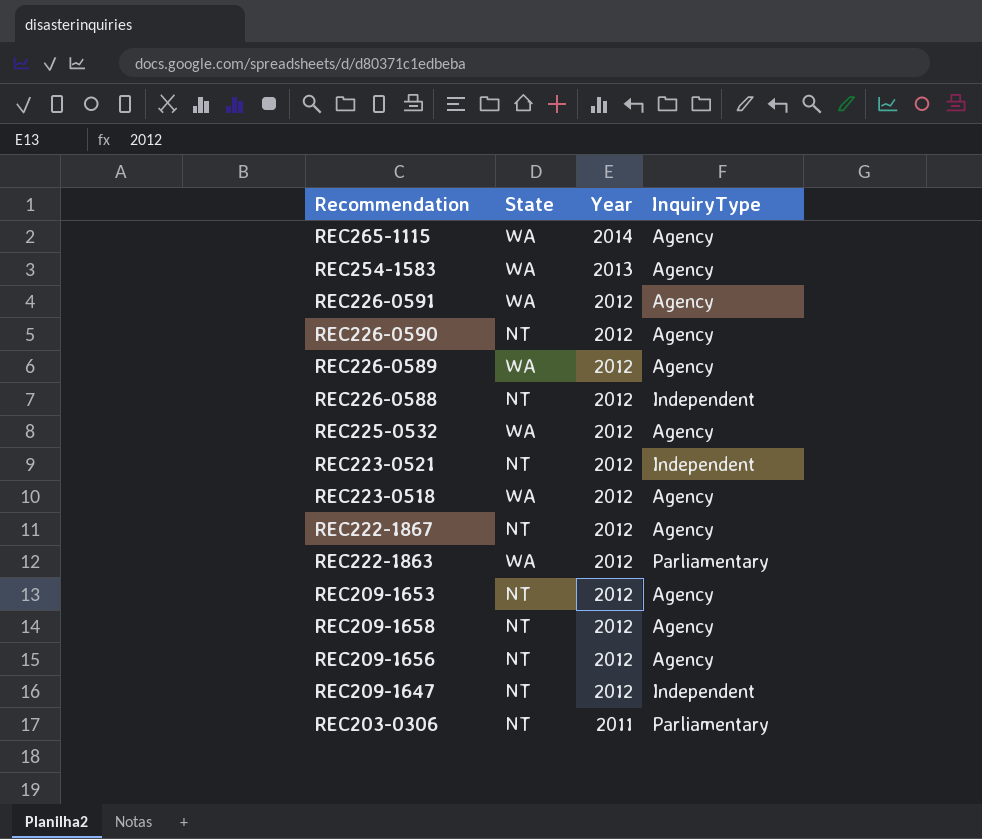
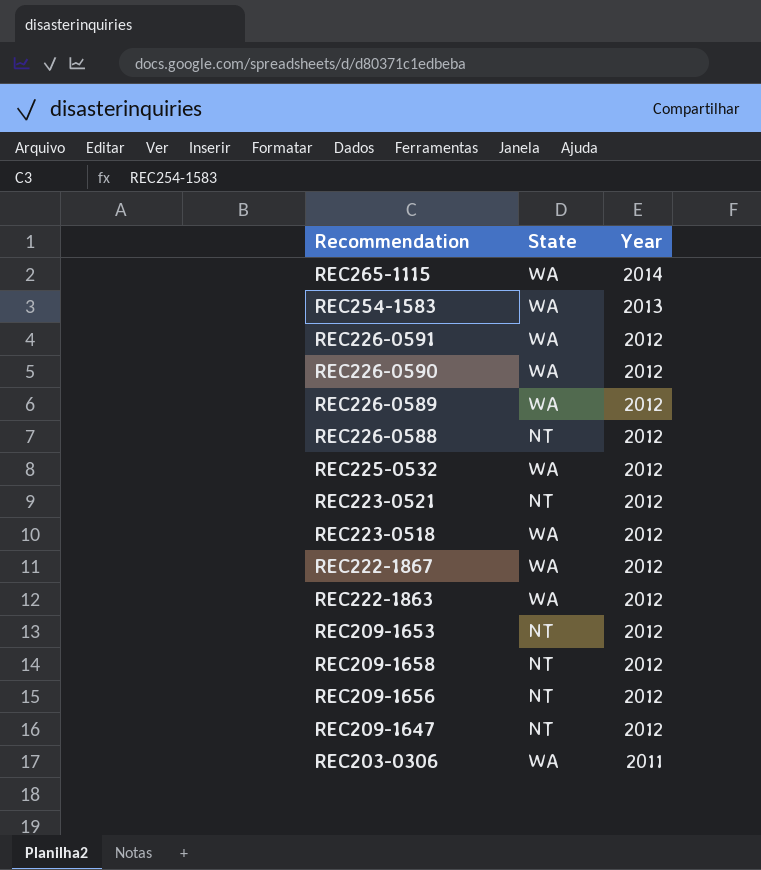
column InquiryType | position: 4 -> none
REC226-0590 | State: NT -> WA
REC222-1867 | State: NT -> WA
REC203-0306 | State: NT -> WA

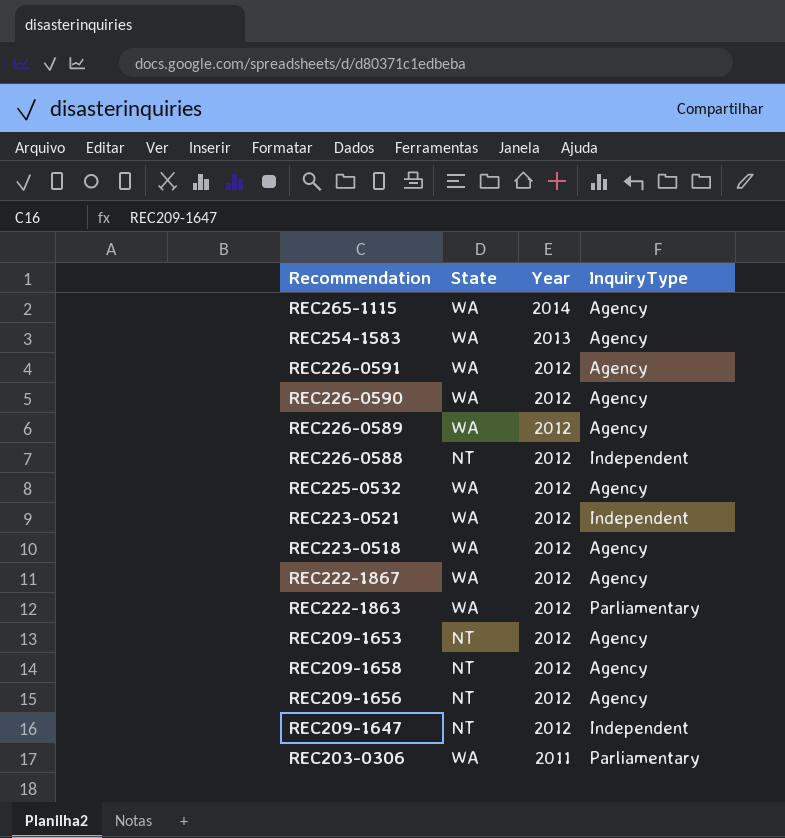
column InquiryType | position: none -> 4
REC223-0521 | State: NT -> WA

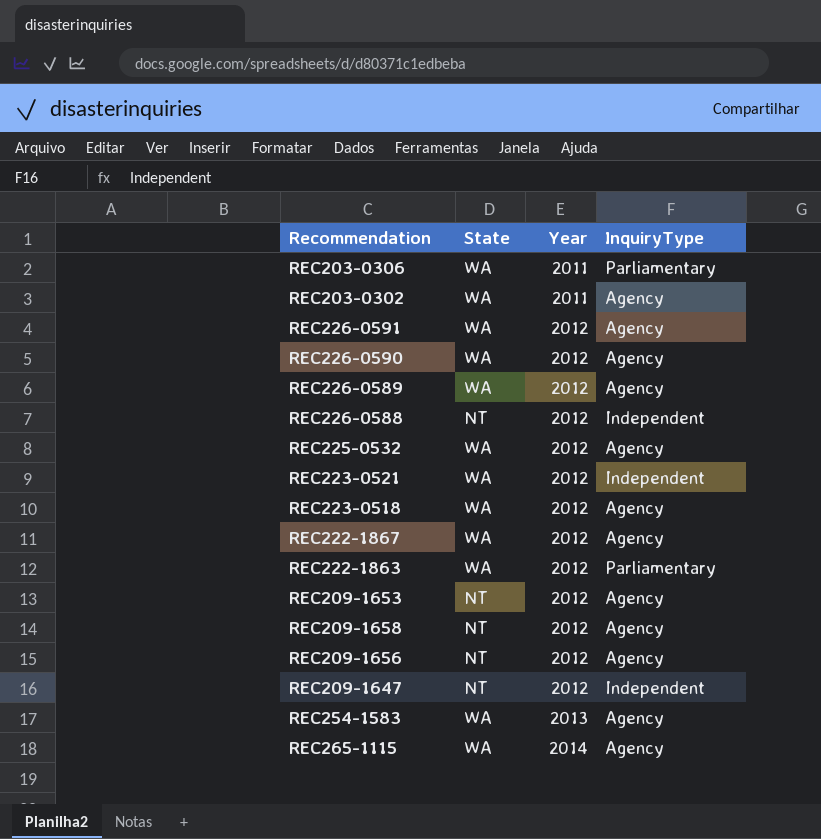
row order: Year descending -> Year ascending
row REC203-0302: none -> WA | 2011 | Agency

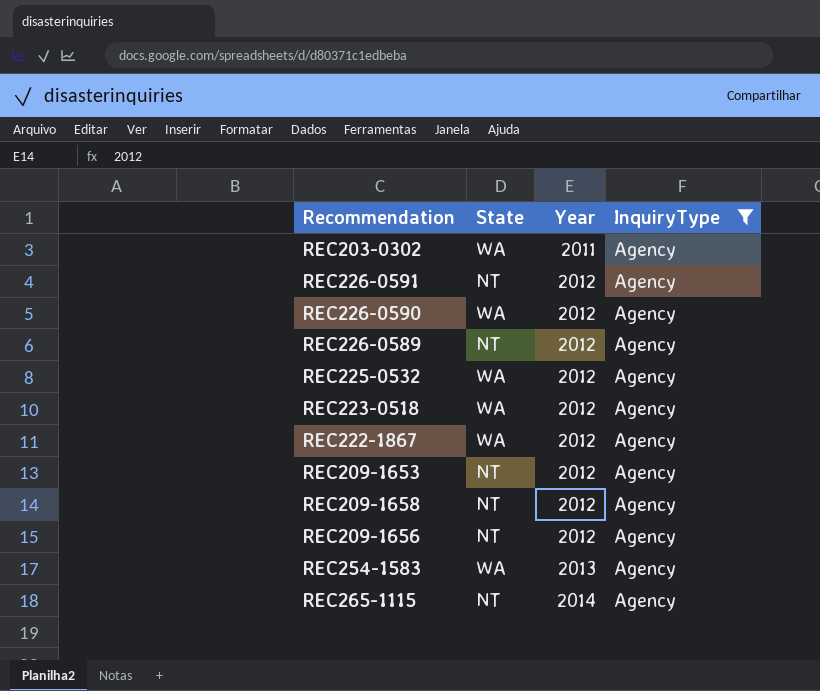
filter: none -> InquiryType = Agency
REC226-0591 | State: WA -> NT
REC226-0589 | State: WA -> NT
REC265-1115 | State: WA -> NT

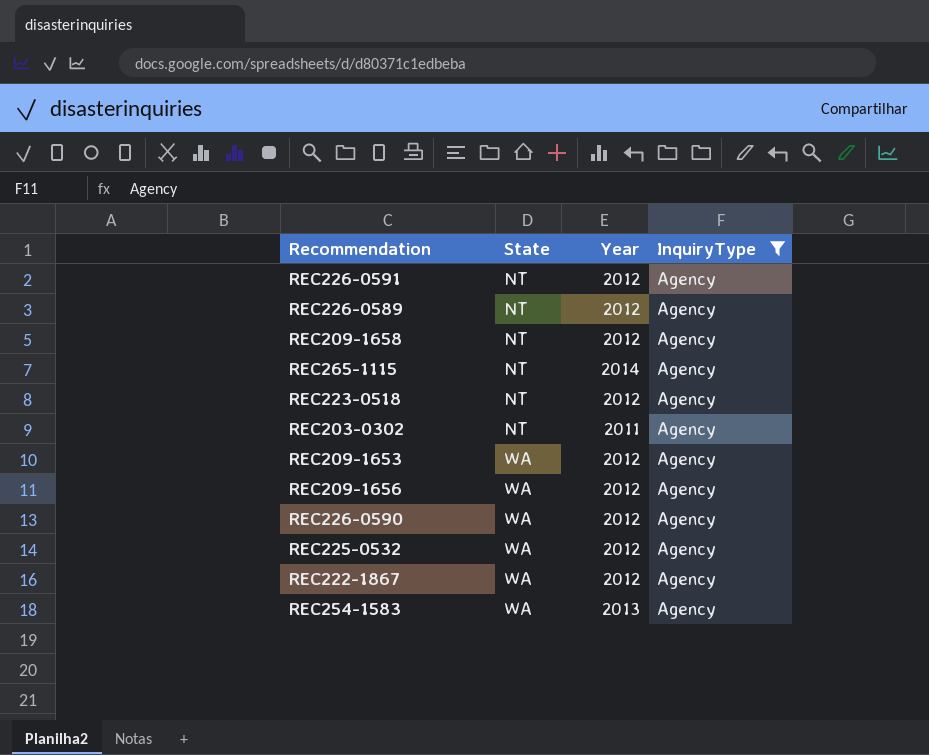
row order: Year ascending -> State ascending
REC223-0518 | State: WA -> NT
REC203-0302 | State: WA -> NT
REC209-1653 | State: NT -> WA
REC209-1656 | State: NT -> WA

